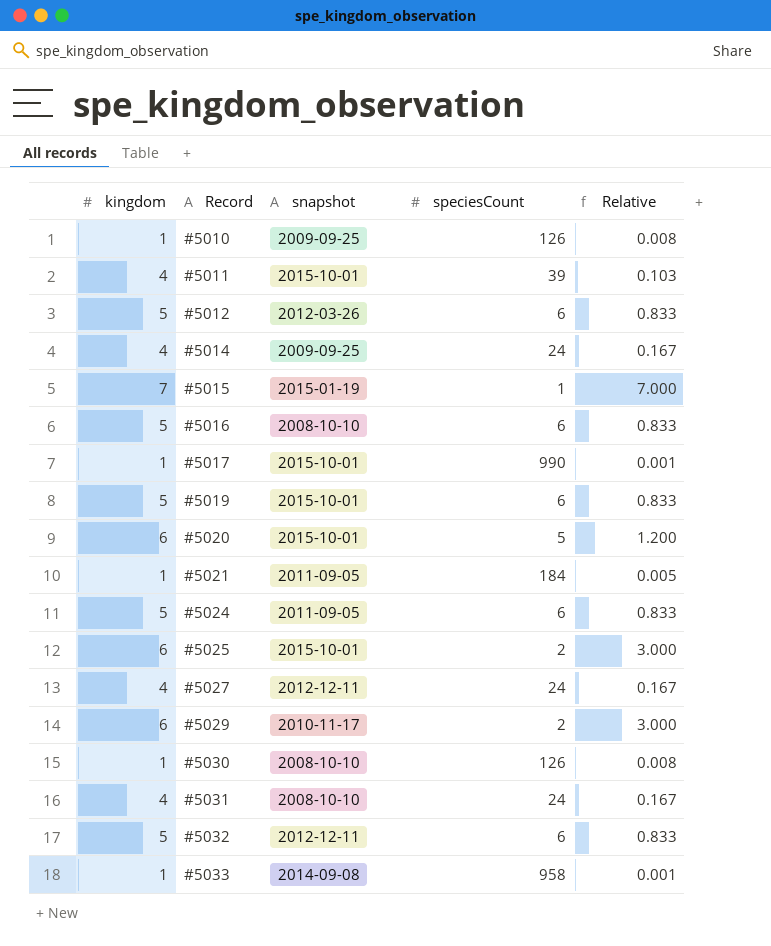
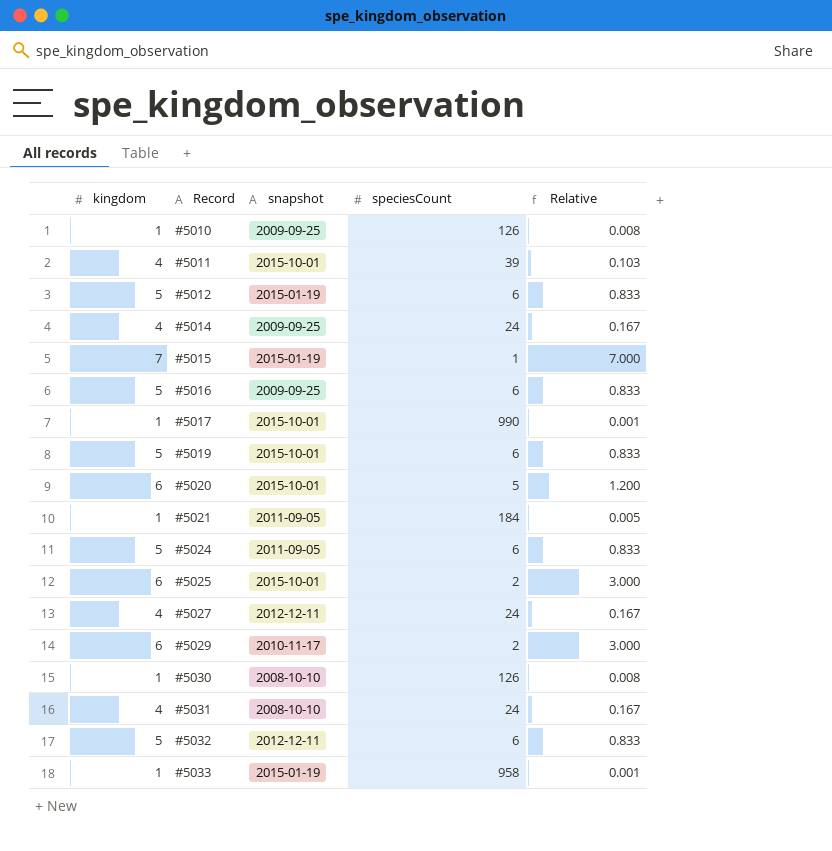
#5012 | snapshot: 2012-03-26 -> 2015-01-19
#5016 | snapshot: 2008-10-10 -> 2009-09-25
#5033 | snapshot: 2014-09-08 -> 2015-01-19

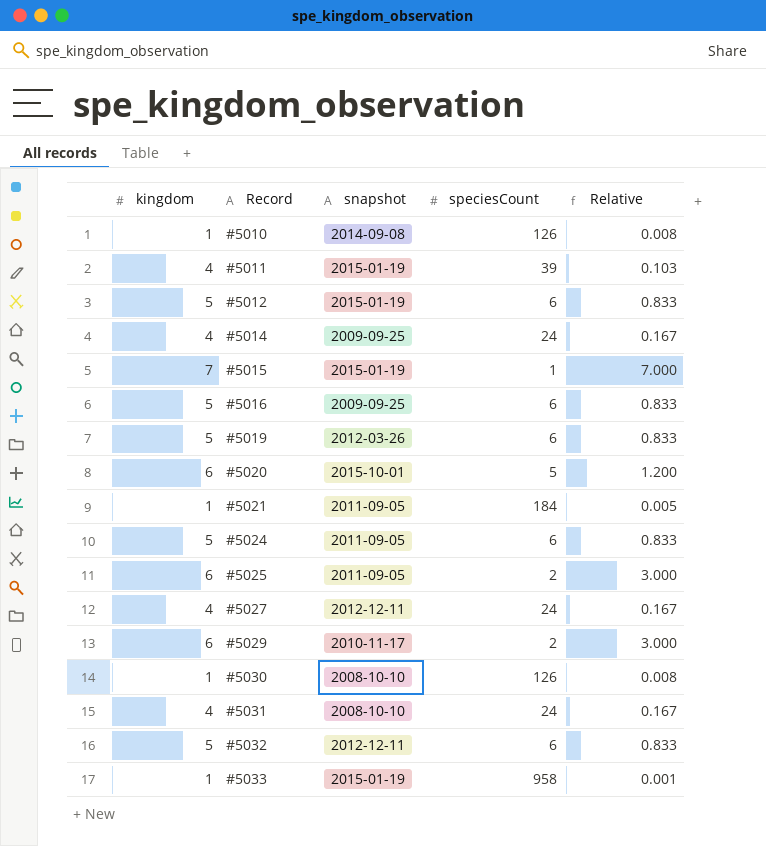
row #5017: 1 | 2015-10-01 | 990 | 0.001 -> none
#5010 | snapshot: 2009-09-25 -> 2014-09-08
#5011 | snapshot: 2015-10-01 -> 2015-01-19
#5019 | snapshot: 2015-10-01 -> 2012-03-26
#5025 | snapshot: 2015-10-01 -> 2011-09-05

